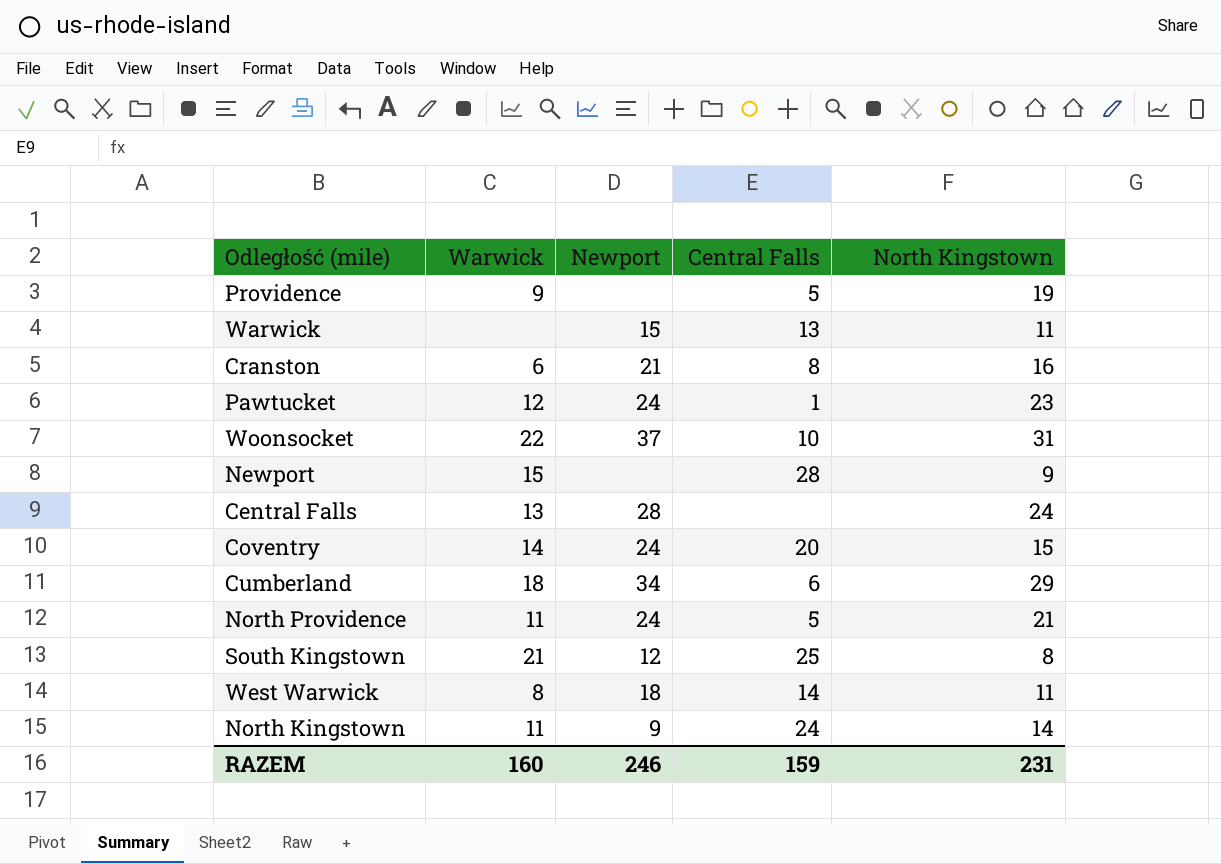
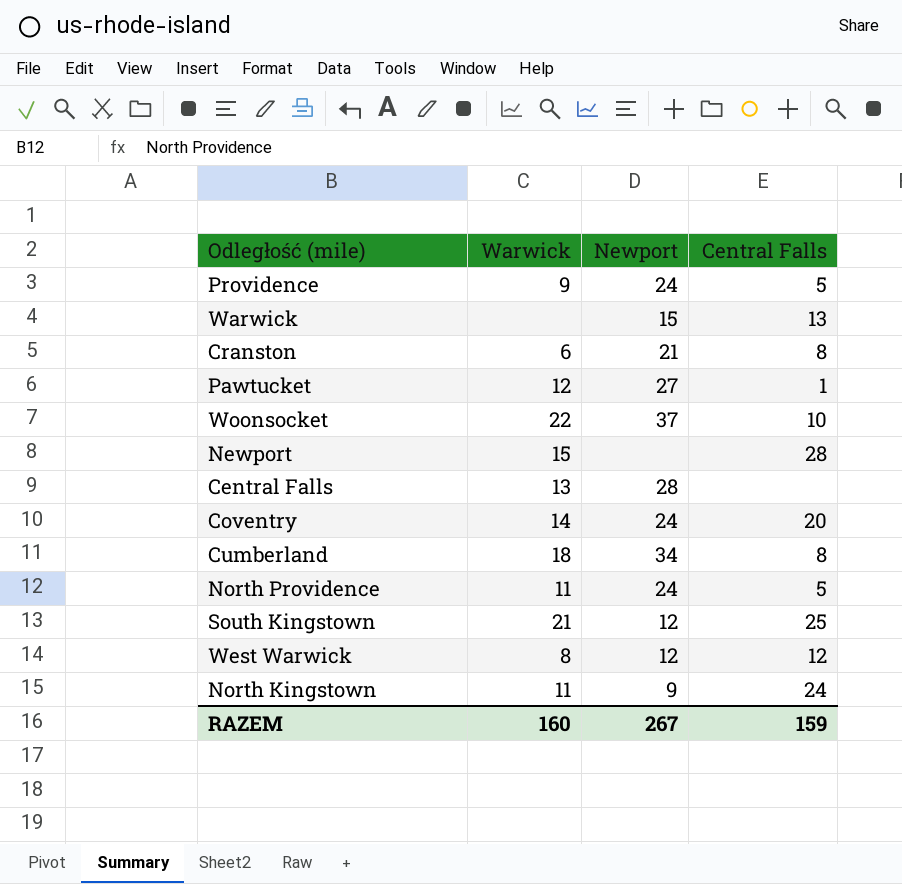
column North Kingstown | position: 5 -> none
Providence | Newport: none -> 24
Pawtucket | Newport: 24 -> 27
Cumberland | Central Falls: 6 -> 8
West Warwick | Newport: 18 -> 12
West Warwick | Central Falls: 14 -> 12
RAZEM | Newport: 246 -> 267

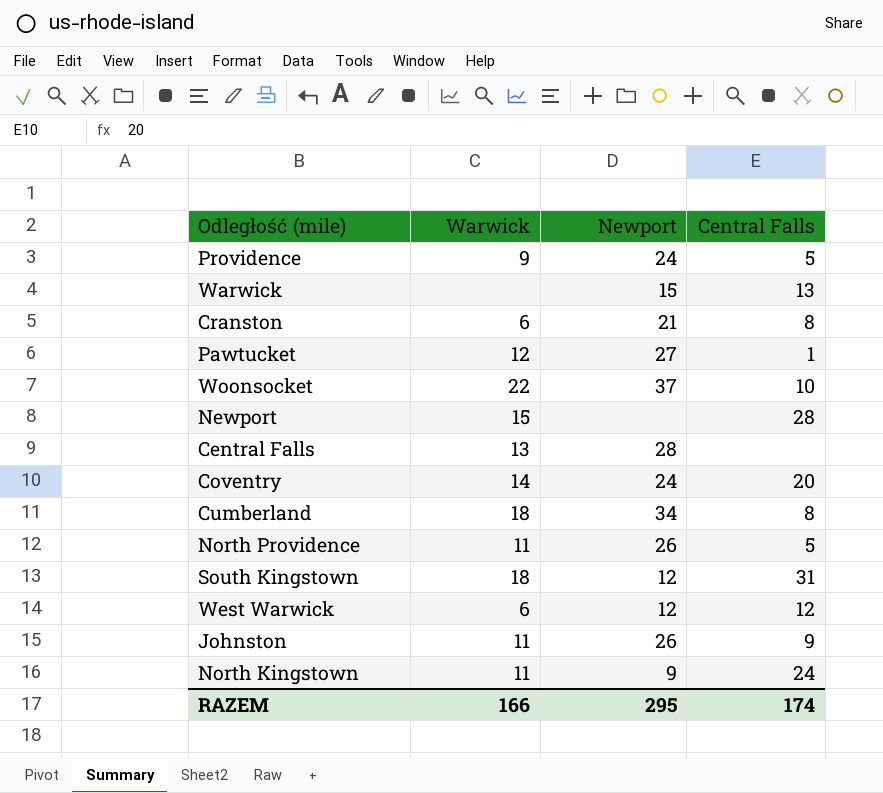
North Providence | Newport: 24 -> 26
South Kingstown | Warwick: 21 -> 18
South Kingstown | Central Falls: 25 -> 31
West Warwick | Warwick: 8 -> 6
row Johnston: none -> 11 | 26 | 9
RAZEM | Warwick: 160 -> 166
RAZEM | Newport: 267 -> 295
RAZEM | Central Falls: 159 -> 174

